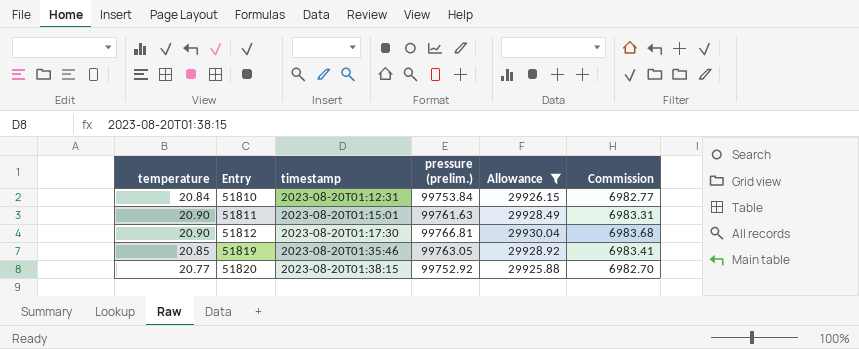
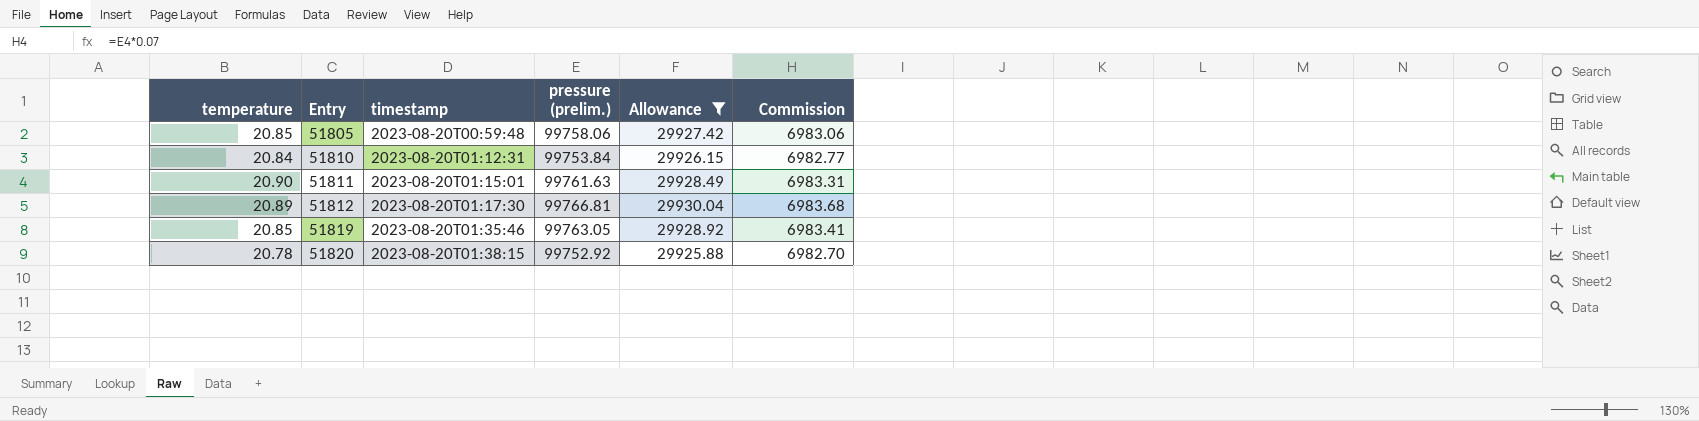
row 51805: none -> 20.85 | 2023-08-20T00:59:48 | 99758.06 | 29927.42 | 6983.06
51812 | temperature: 20.90 -> 20.89
51820 | temperature: 20.77 -> 20.78

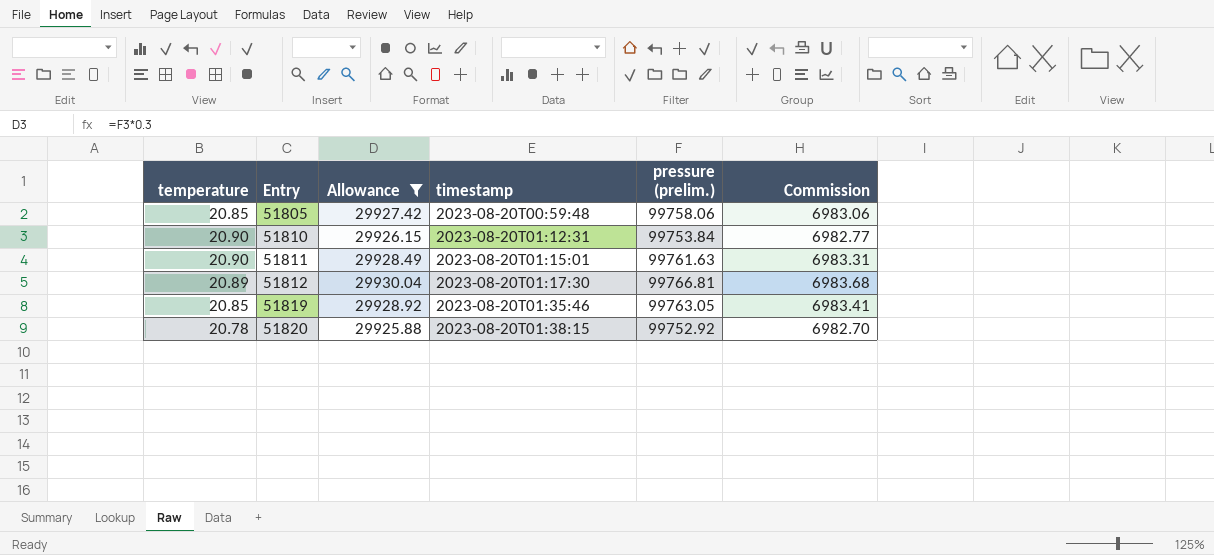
column Allowance | position: 5 -> 3
51810 | temperature: 20.84 -> 20.90

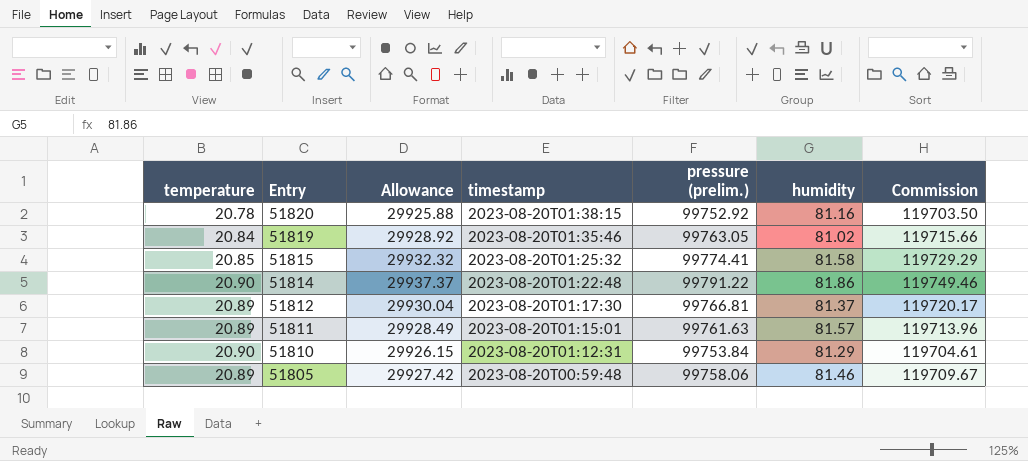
filter: Allowance <= 29930.04 -> none
row order: Entry ascending -> Entry descending
column humidity | position: none -> 6
column Commission | formula: [pressure (prelim.)] * 0.07 -> [pressure (prelim.)] * 1.2
51819 | temperature: 20.85 -> 20.84
51811 | temperature: 20.90 -> 20.89
51805 | temperature: 20.85 -> 20.89

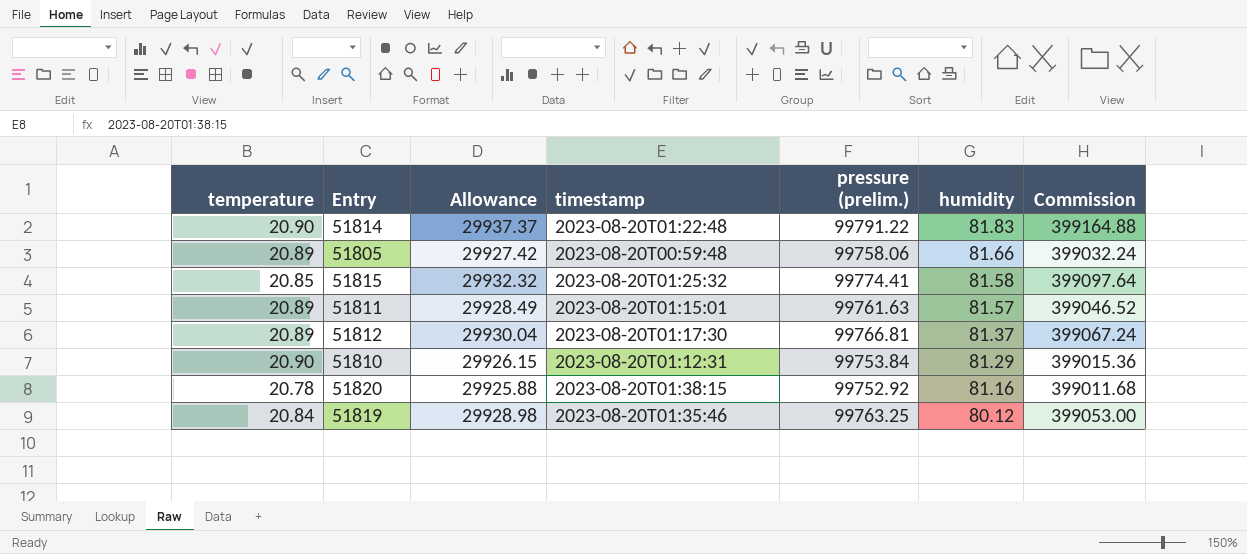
row order: Entry descending -> humidity descending
column Commission | formula: [pressure (prelim.)] * 1.2 -> [pressure (prelim.)] * 4
51814 | humidity: 81.86 -> 81.83
51805 | humidity: 81.46 -> 81.66
51819 | Allowance: 29928.92 -> 29928.98
51819 | pressure (prelim.): 99763.05 -> 99763.25
51819 | humidity: 81.02 -> 80.12

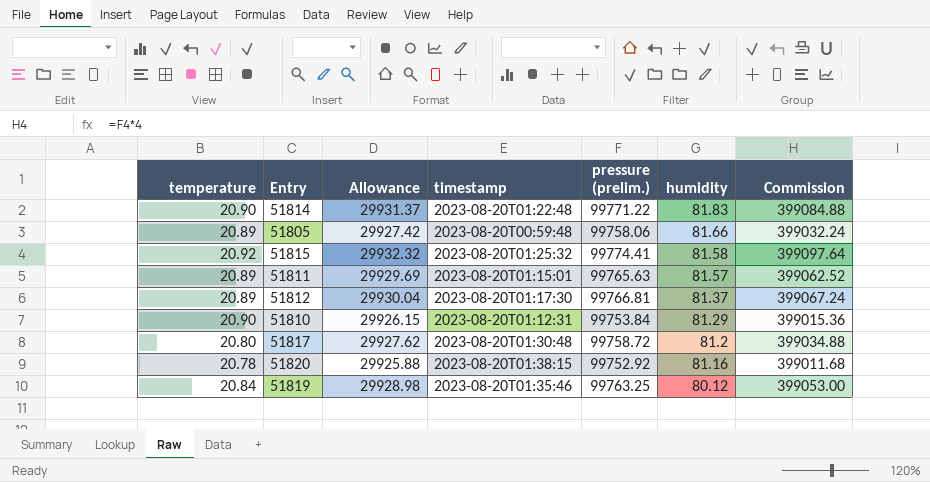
51814 | Allowance: 29937.37 -> 29931.37
51814 | pressure (prelim.): 99791.22 -> 99771.22
51814 | Commission: 399164.88 -> 399084.88
51815 | temperature: 20.85 -> 20.92
51811 | Allowance: 29928.49 -> 29929.69
51811 | pressure (prelim.): 99761.63 -> 99765.63
51811 | Commission: 399046.52 -> 399062.52
row 51817: none -> 20.80 | 29927.62 | 2023-08-20T01:30:48 | 99758.72 | 81.2 | 399034.88

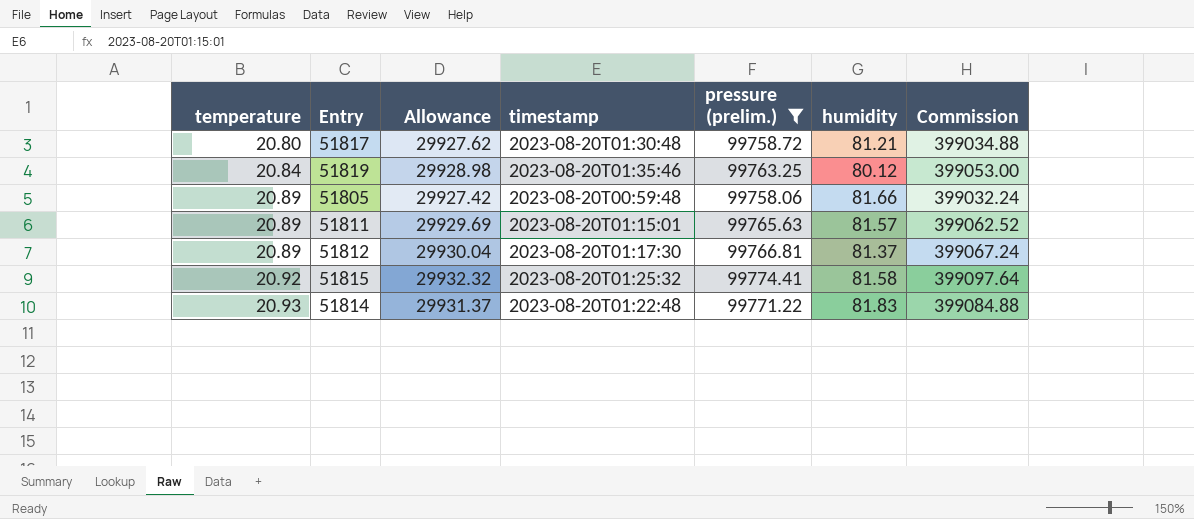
filter: none -> pressure (prelim.) >= 99758.06
row order: humidity descending -> temperature ascending
51817 | humidity: 81.2 -> 81.21
51814 | temperature: 20.90 -> 20.93

